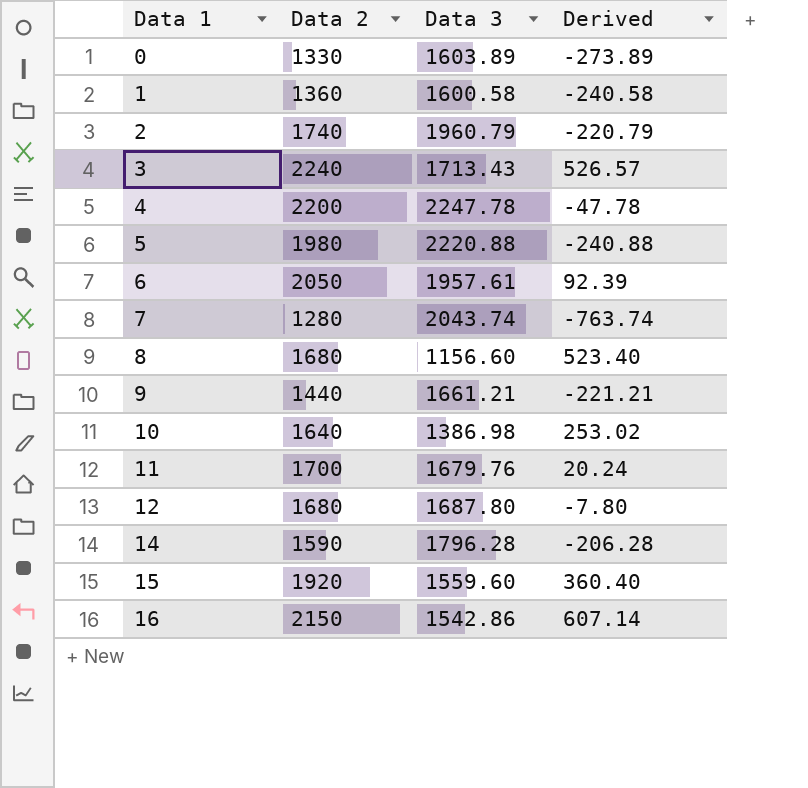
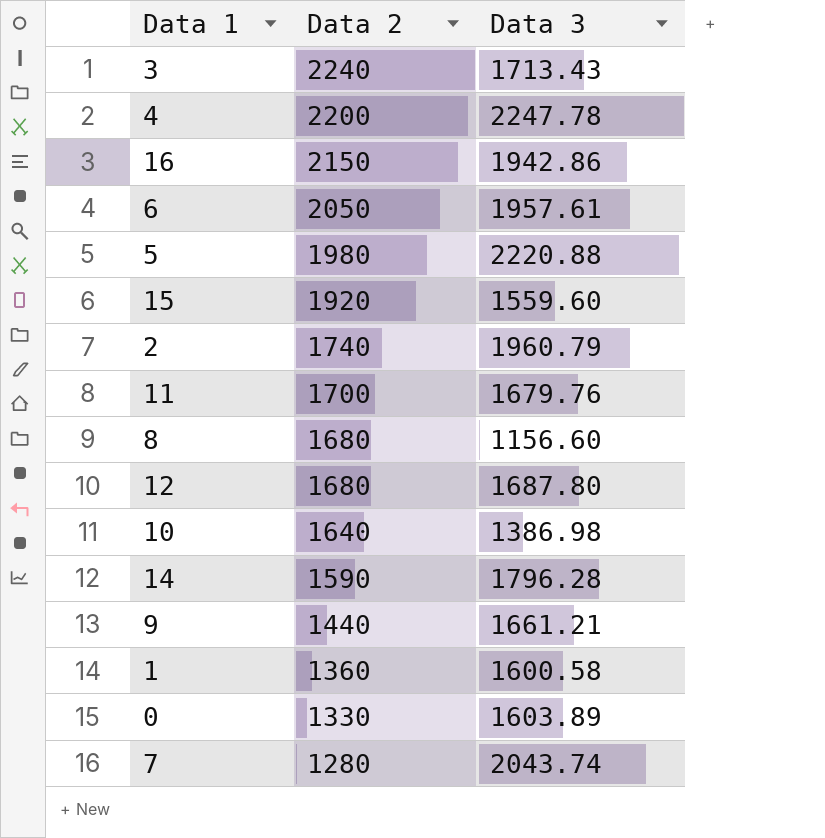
row order: Data 1 ascending -> Data 2 descending
column Derived | formula: [Data 2] - [Data 3] -> none
16 | Data 3: 1542.86 -> 1942.86

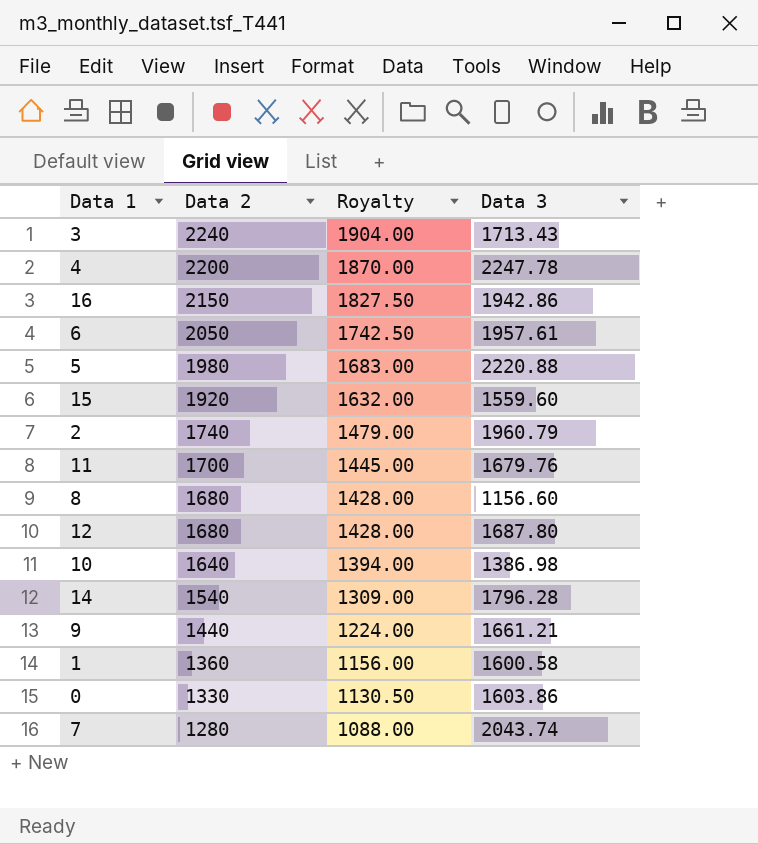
column Royalty | formula: none -> [Data 2] * 0.85
14 | Data 2: 1590 -> 1540
0 | Data 3: 1603.89 -> 1603.86

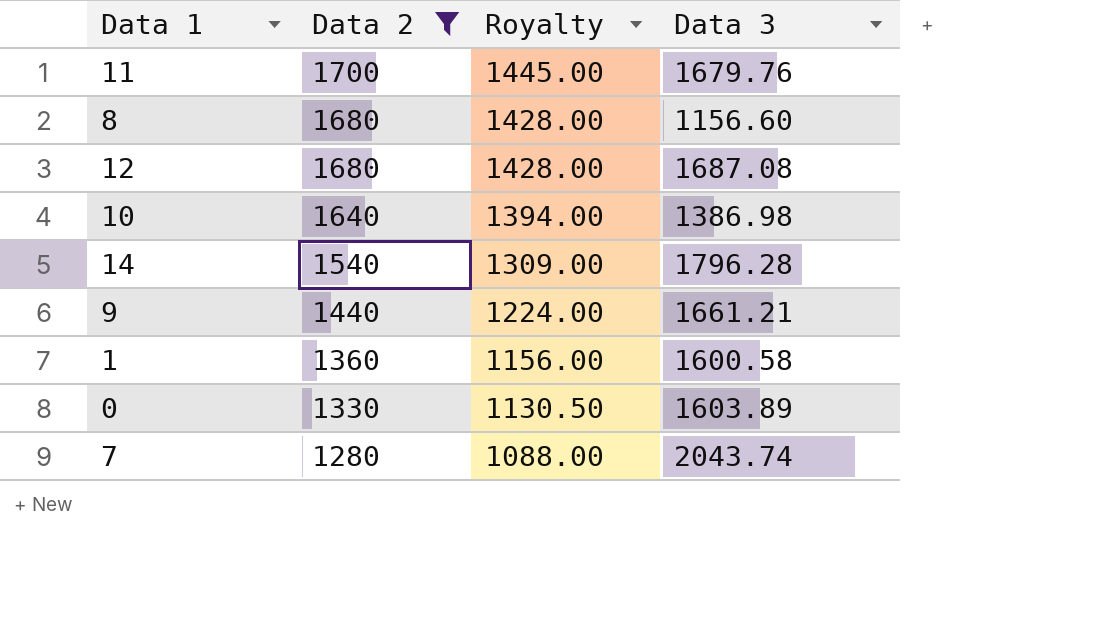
filter: none -> Data 2 <= 1700
12 | Data 3: 1687.80 -> 1687.08
0 | Data 3: 1603.86 -> 1603.89

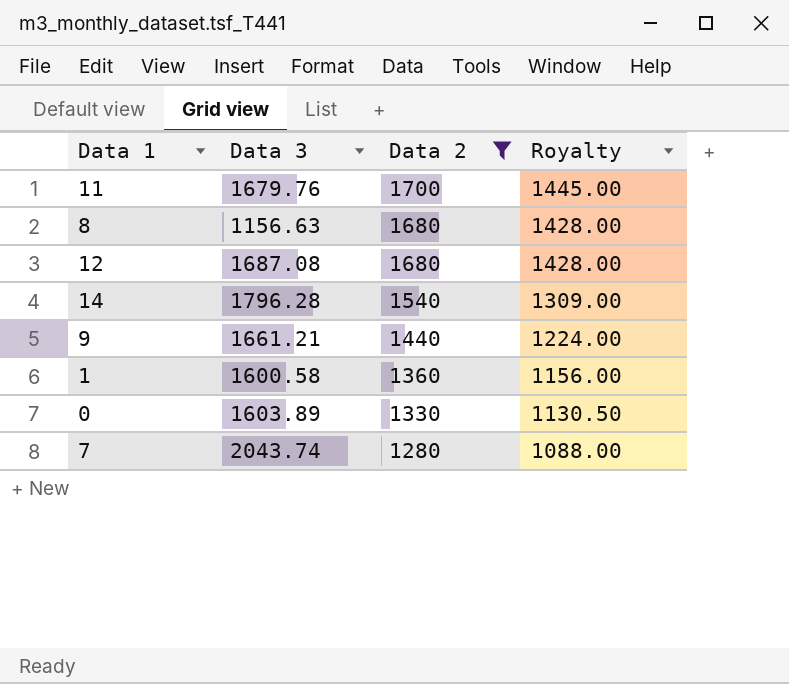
column Data 3 | position: 4 -> 2
row 10: 1640 | 1394.00 | 1386.98 -> none
8 | Data 3: 1156.60 -> 1156.63

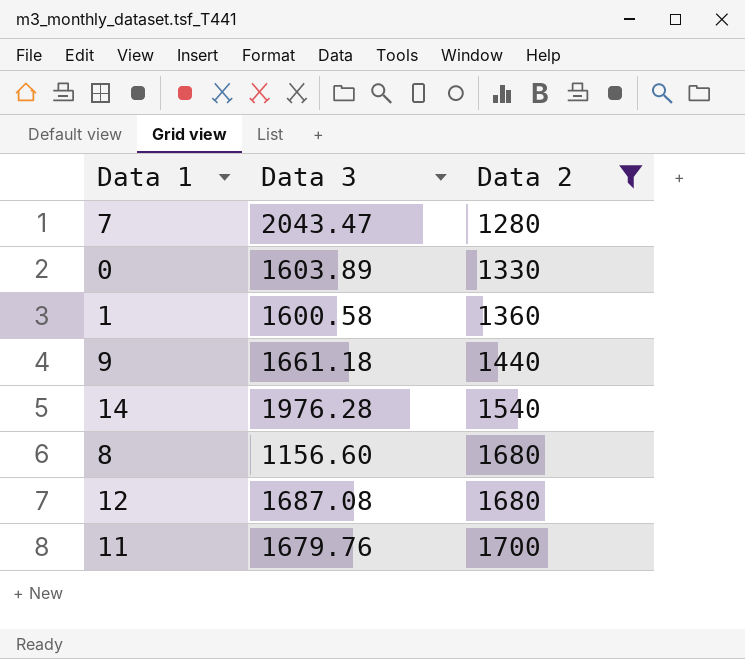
row order: Data 2 descending -> Data 2 ascending
column Royalty | formula: [Data 2] * 0.85 -> none
7 | Data 3: 2043.74 -> 2043.47
9 | Data 3: 1661.21 -> 1661.18
14 | Data 3: 1796.28 -> 1976.28
8 | Data 3: 1156.63 -> 1156.60

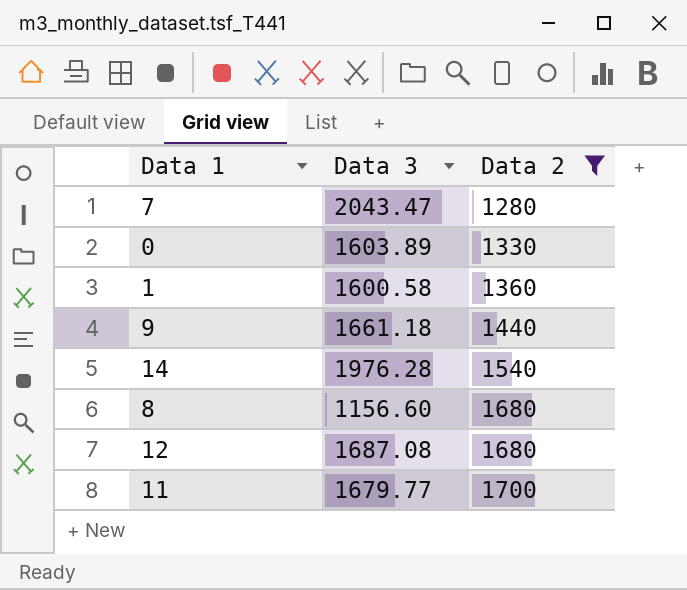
11 | Data 3: 1679.76 -> 1679.77

